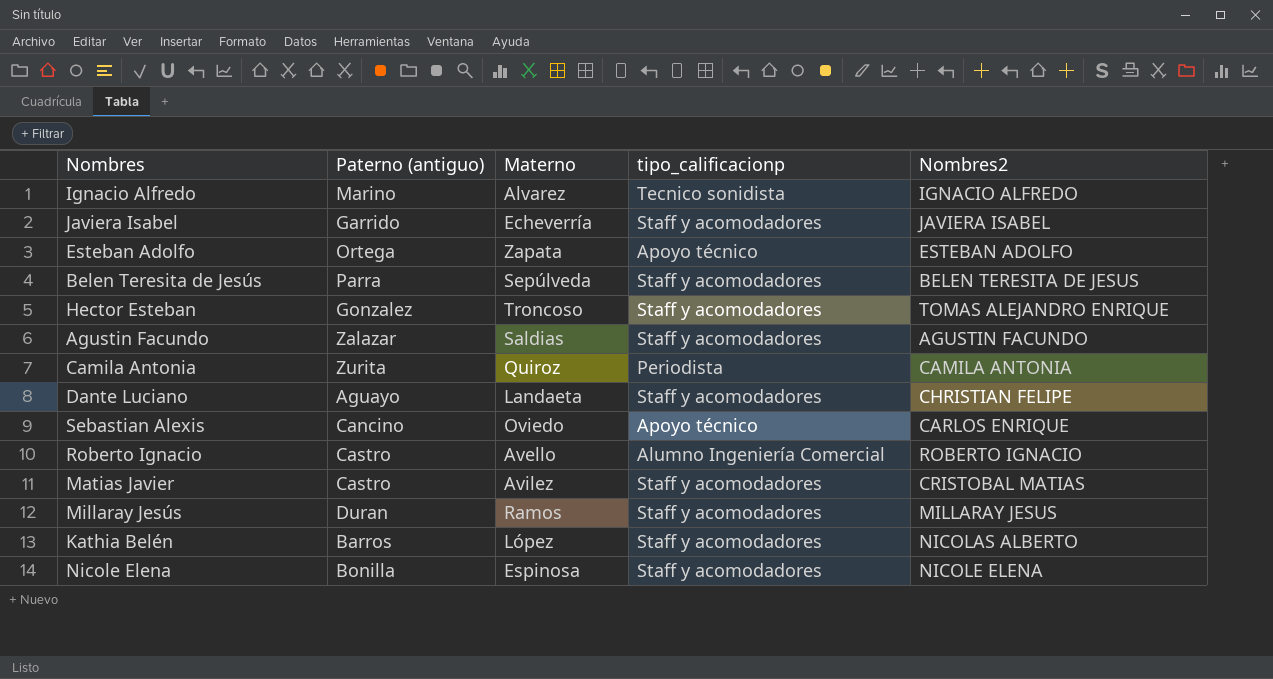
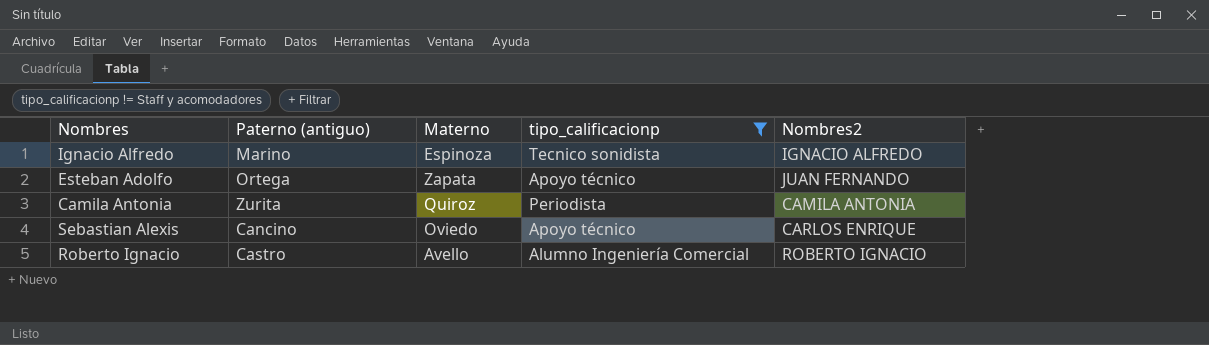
filter: none -> tipo_calificacionp != Staff y acomodadores
Ignacio Alfredo | Materno: Alvarez -> Espinoza
Esteban Adolfo | Nombres2: ESTEBAN ADOLFO -> JUAN FERNANDO

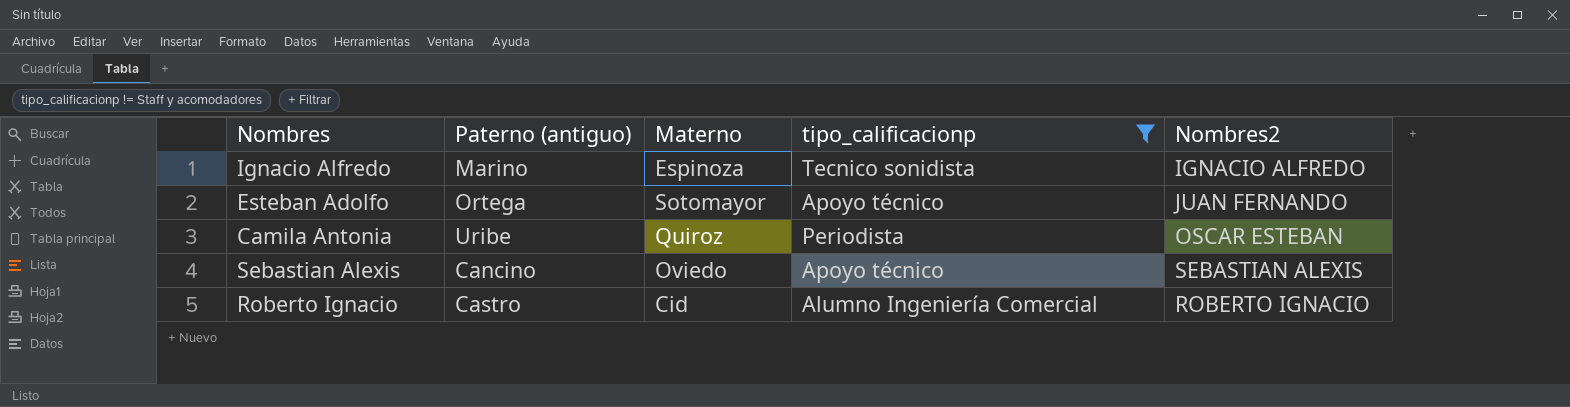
Esteban Adolfo | Materno: Zapata -> Sotomayor
Camila Antonia | Paterno (antiguo): Zurita -> Uribe
Camila Antonia | Nombres2: CAMILA ANTONIA -> OSCAR ESTEBAN
Sebastian Alexis | Nombres2: CARLOS ENRIQUE -> SEBASTIAN ALEXIS
Roberto Ignacio | Materno: Avello -> Cid

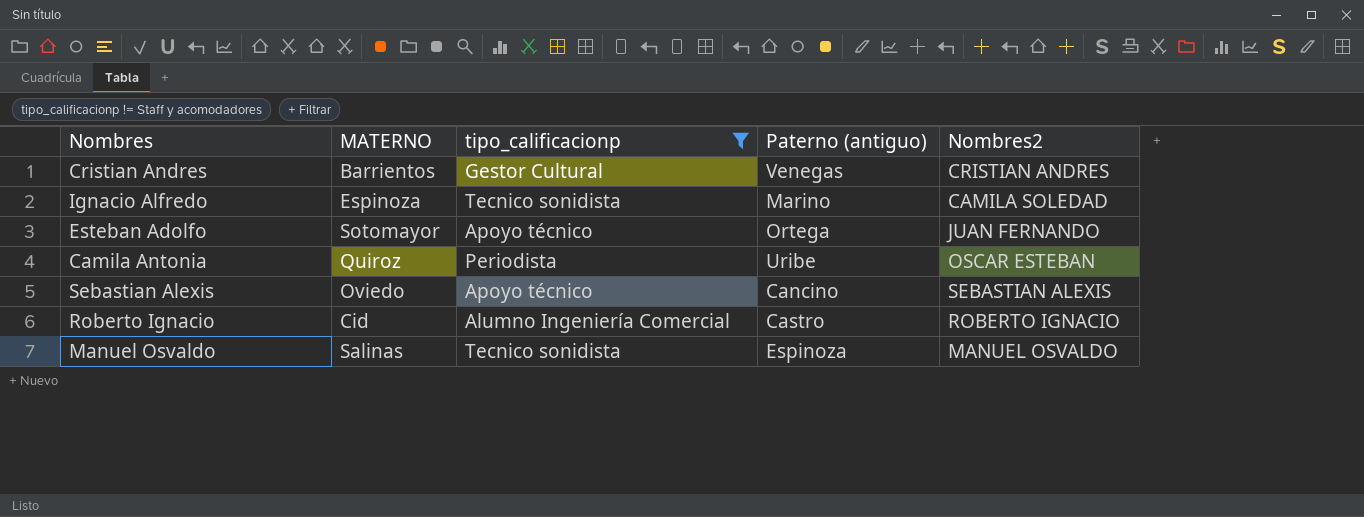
column name: Materno -> MATERNO
column Paterno (antiguo) | position: 2 -> 4
row Cristian Andres: none -> Barrientos | Gestor Cultural | Venegas | CRISTIAN ANDRES
Ignacio Alfredo | Nombres2: IGNACIO ALFREDO -> CAMILA SOLEDAD
row Manuel Osvaldo: none -> Salinas | Tecnico sonidista | Espinoza | MANUEL OSVALDO

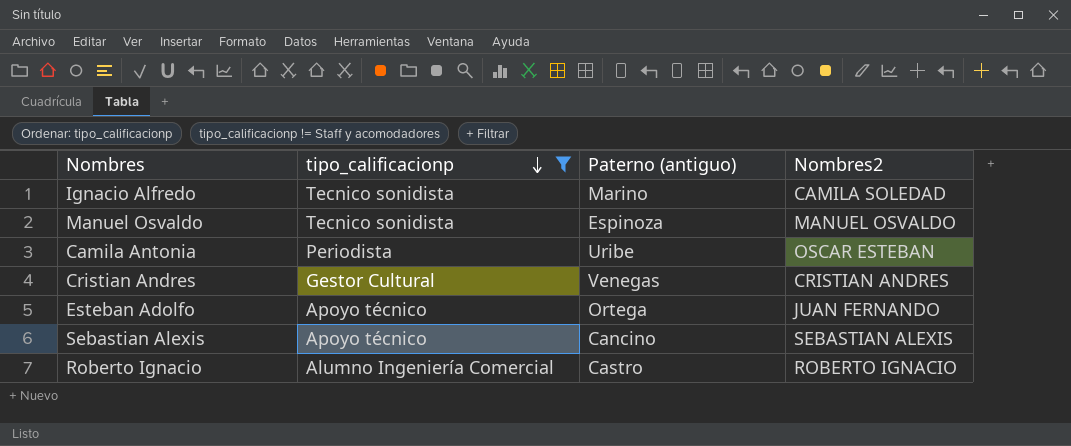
row order: none -> tipo_calificacionp descending
column MATERNO | position: 2 -> none

